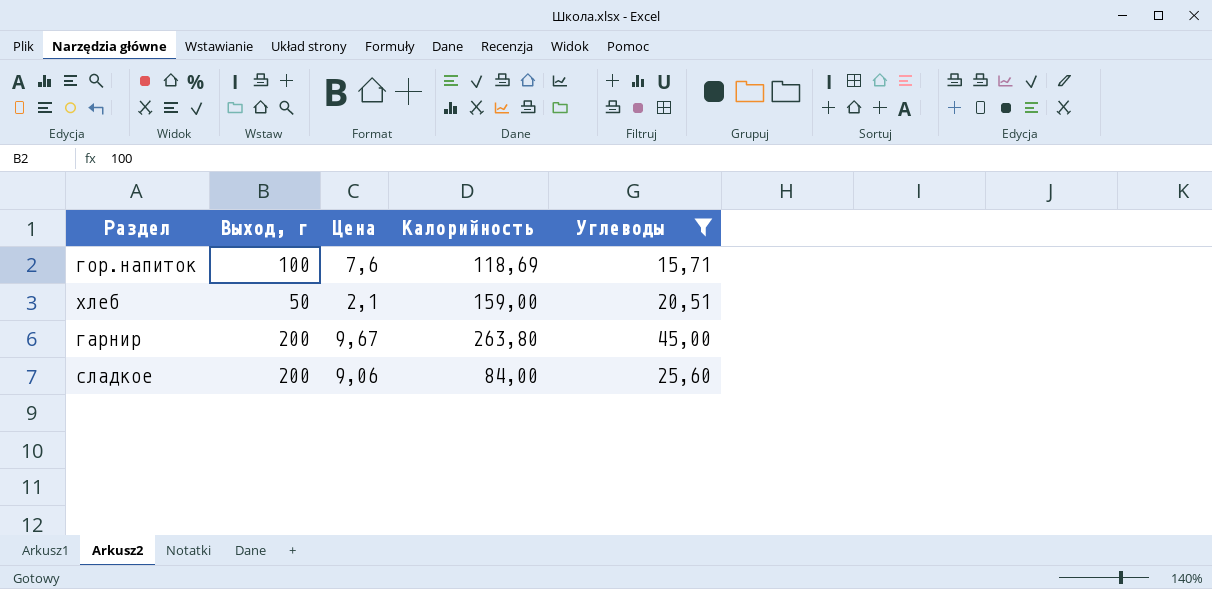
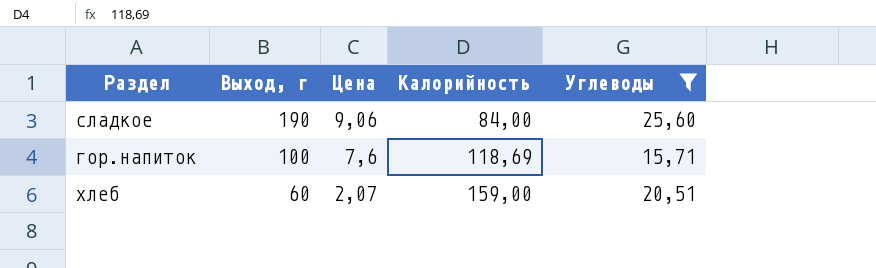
row order: none -> Выход, г descending
row гарнир: 200 | 9,67 | 263,80 | 45,00 -> none
сладкое | Выход, г: 200 -> 190
хлеб | Выход, г: 50 -> 60
хлеб | Цена: 2,1 -> 2,07

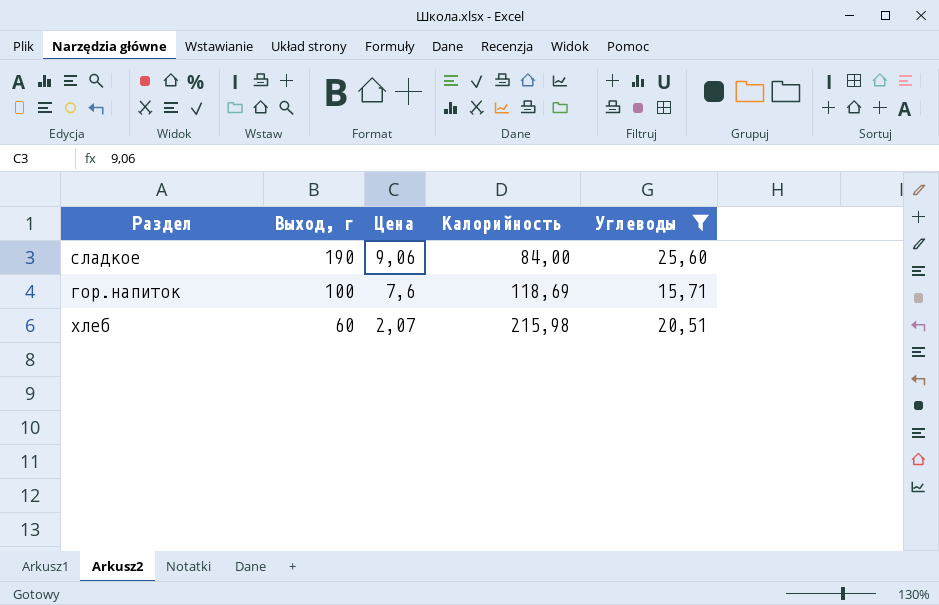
хлеб | Калорийность: 159,00 -> 215,98

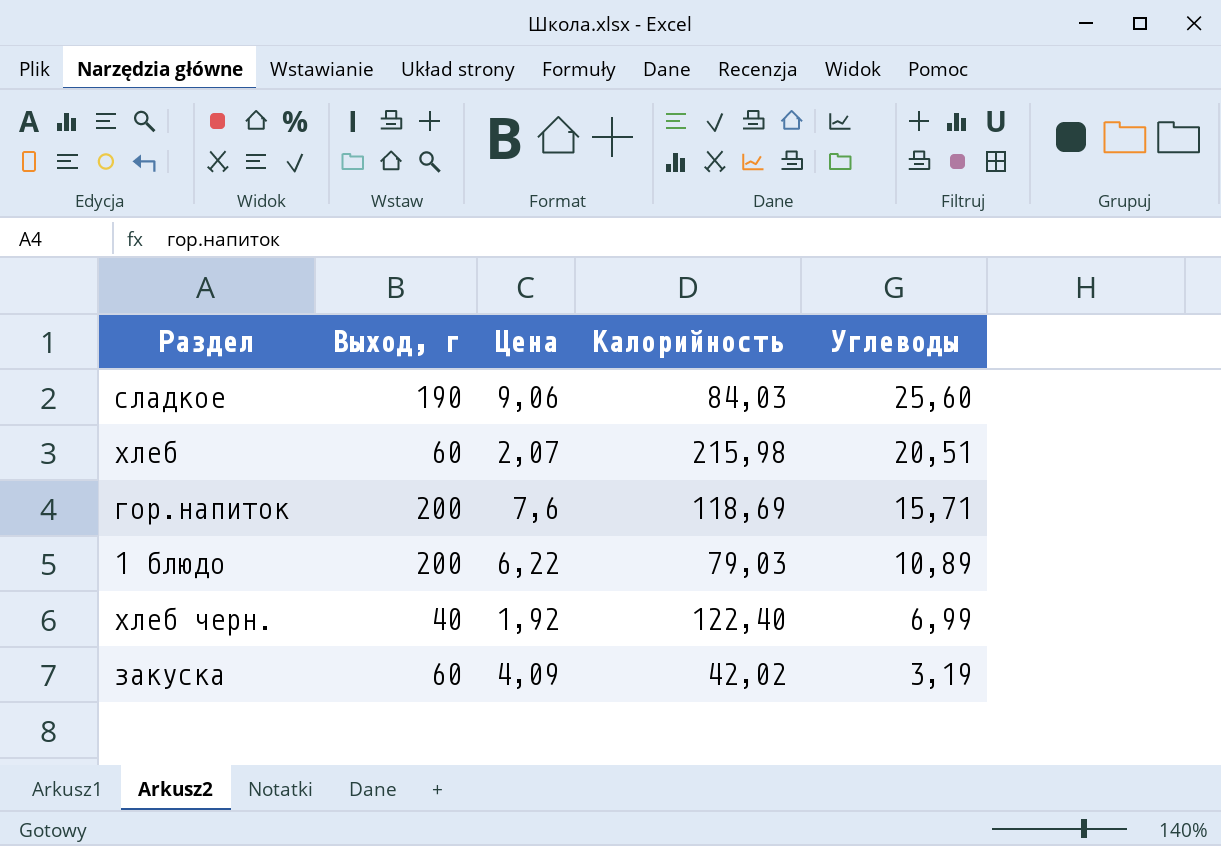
filter: Углеводы >= 15,71 -> none
row order: Выход, г descending -> Углеводы descending
сладкое | Калорийность: 84,00 -> 84,03
гор.напиток | Выход, г: 100 -> 200

